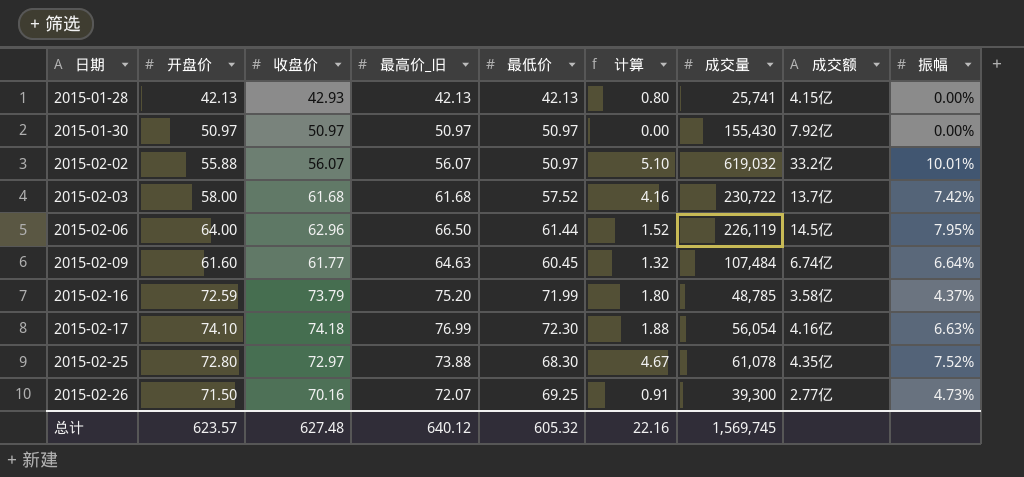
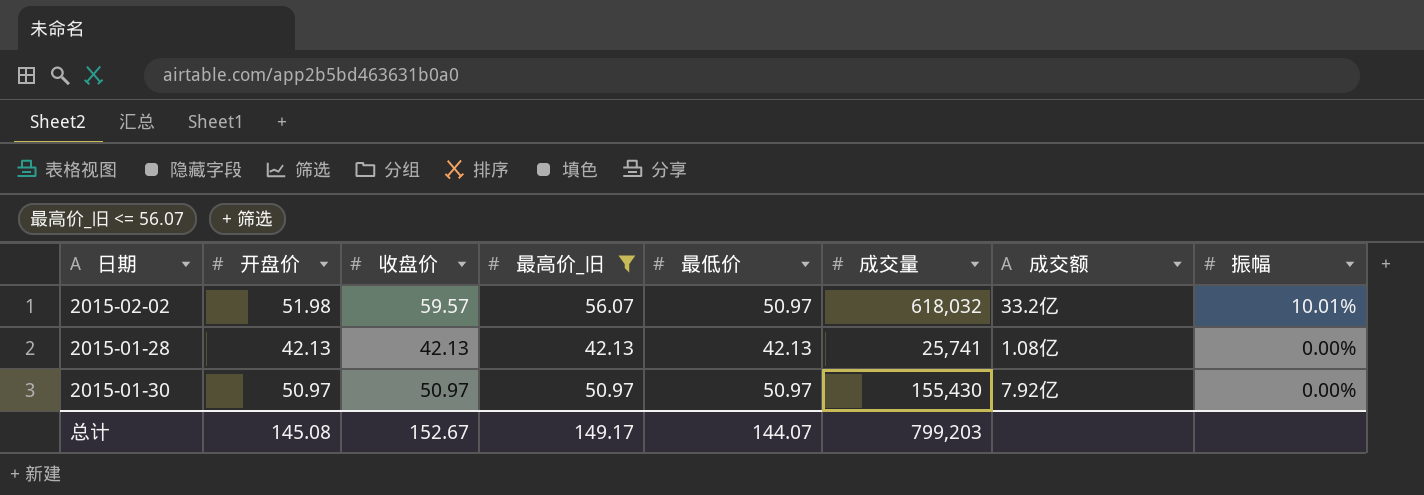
filter: none -> 最高价_旧 <= 56.07
row order: 日期 ascending -> 振幅 descending
column 计算 | formula: [收盘价] - [最低价] -> none
2015-02-02 | 开盘价: 55.88 -> 51.98
2015-02-02 | 收盘价: 56.07 -> 59.57
2015-02-02 | 成交量: 619,032 -> 618,032
2015-01-28 | 收盘价: 42.93 -> 42.13
2015-01-28 | 成交额: 4.15亿 -> 1.08亿
总计 | 开盘价: 623.57 -> 145.08
总计 | 收盘价: 627.48 -> 152.67
总计 | 最高价_旧: 640.12 -> 149.17
总计 | 最低价: 605.32 -> 144.07
总计 | 成交量: 1,569,745 -> 799,203

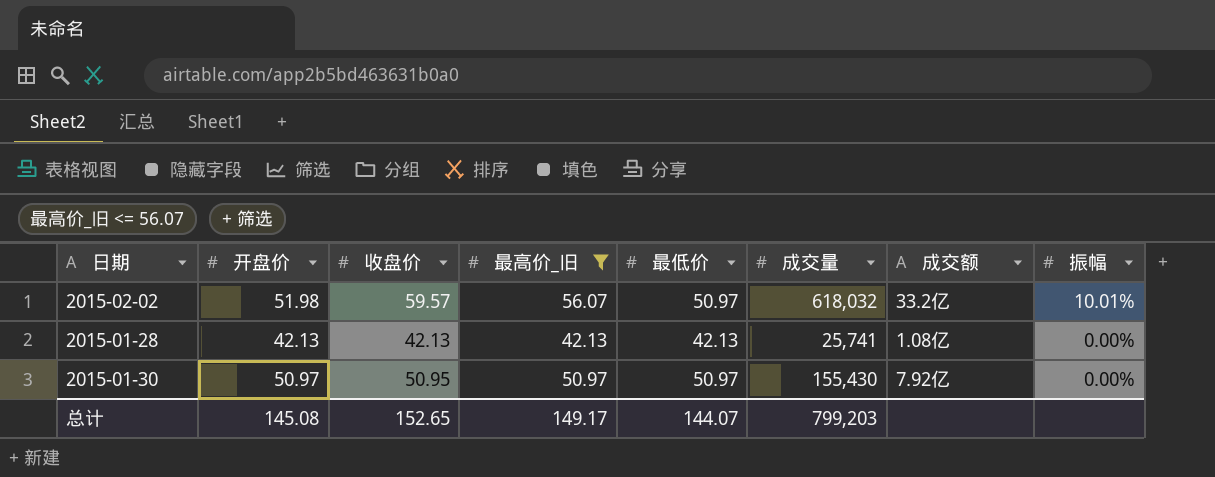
2015-01-30 | 收盘价: 50.97 -> 50.95
总计 | 收盘价: 152.67 -> 152.65

